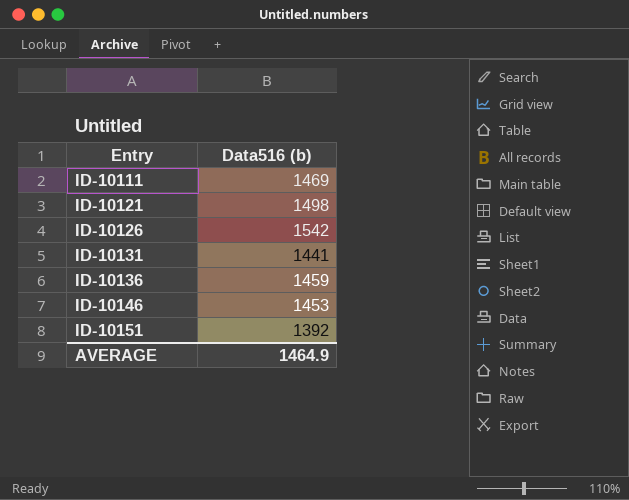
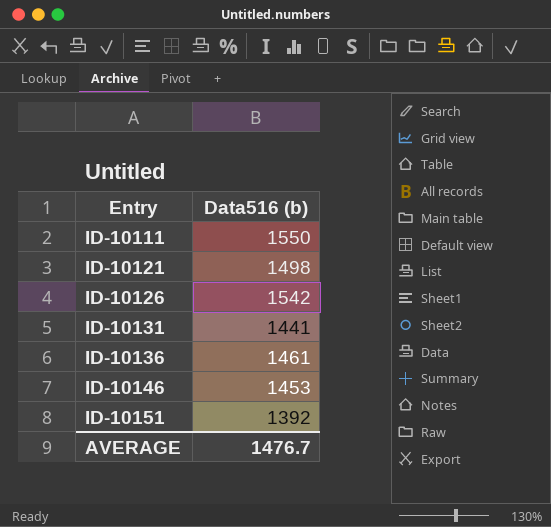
ID-10111 | Data516 (b): 1469 -> 1550
ID-10136 | Data516 (b): 1459 -> 1461
AVERAGE | Data516 (b): 1464.9 -> 1476.7

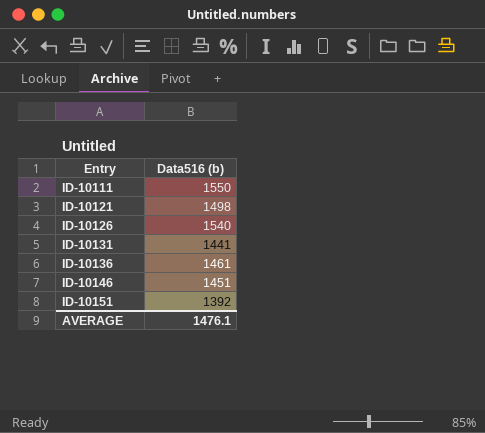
ID-10126 | Data516 (b): 1542 -> 1540
ID-10146 | Data516 (b): 1453 -> 1451
AVERAGE | Data516 (b): 1476.7 -> 1476.1

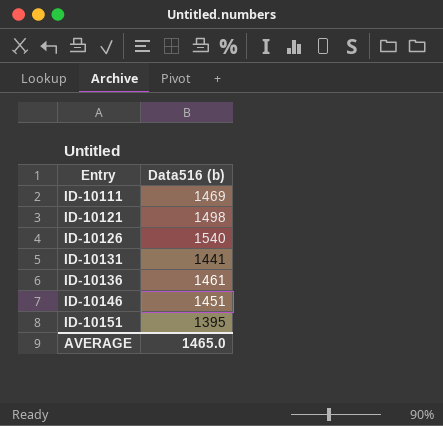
ID-10111 | Data516 (b): 1550 -> 1469
ID-10151 | Data516 (b): 1392 -> 1395
AVERAGE | Data516 (b): 1476.1 -> 1465.0

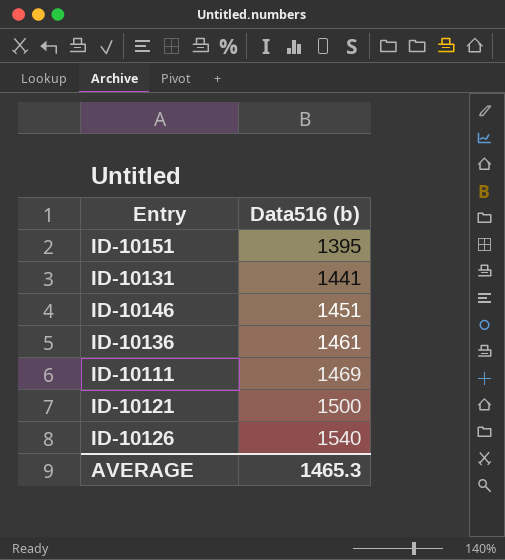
row order: Entry ascending -> Data516 (b) ascending
ID-10121 | Data516 (b): 1498 -> 1500
AVERAGE | Data516 (b): 1465.0 -> 1465.3

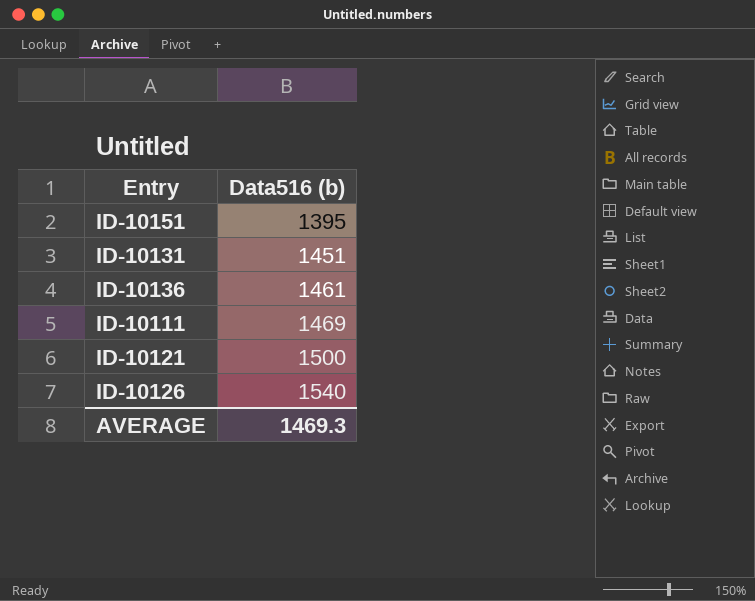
row ID-10146: 1451 -> none
ID-10131 | Data516 (b): 1441 -> 1451
AVERAGE | Data516 (b): 1465.3 -> 1469.3

